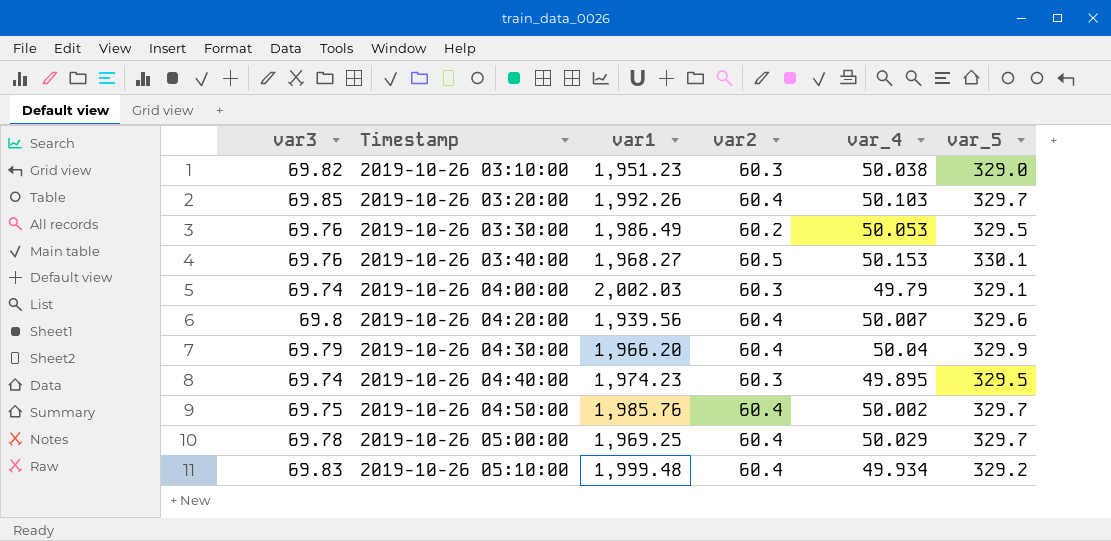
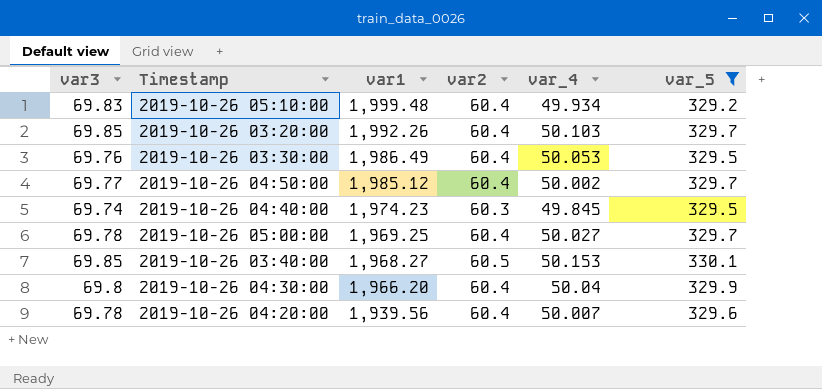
filter: none -> var_5 >= 329.2
row order: Timestamp ascending -> var1 descending
2019-10-26 03:30:00 | var2: 60.2 -> 60.4
2019-10-26 04:50:00 | var3: 69.75 -> 69.77
2019-10-26 04:50:00 | var1: 1,985.76 -> 1,985.12
2019-10-26 04:40:00 | var_4: 49.895 -> 49.845
2019-10-26 05:00:00 | var_4: 50.029 -> 50.027
2019-10-26 03:40:00 | var3: 69.76 -> 69.85
2019-10-26 04:30:00 | var3: 69.79 -> 69.8
2019-10-26 04:20:00 | var3: 69.8 -> 69.78

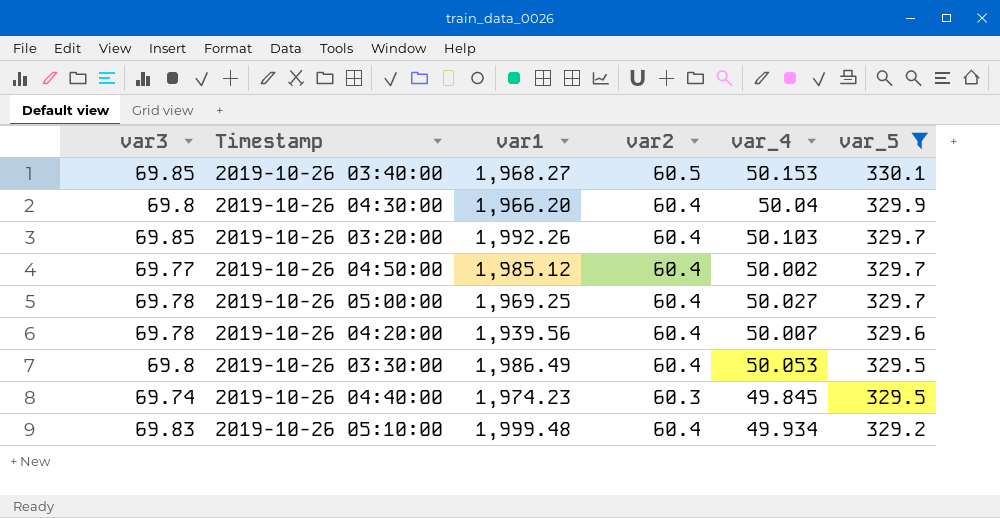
row order: var1 descending -> var_5 descending
2019-10-26 03:30:00 | var3: 69.76 -> 69.8

